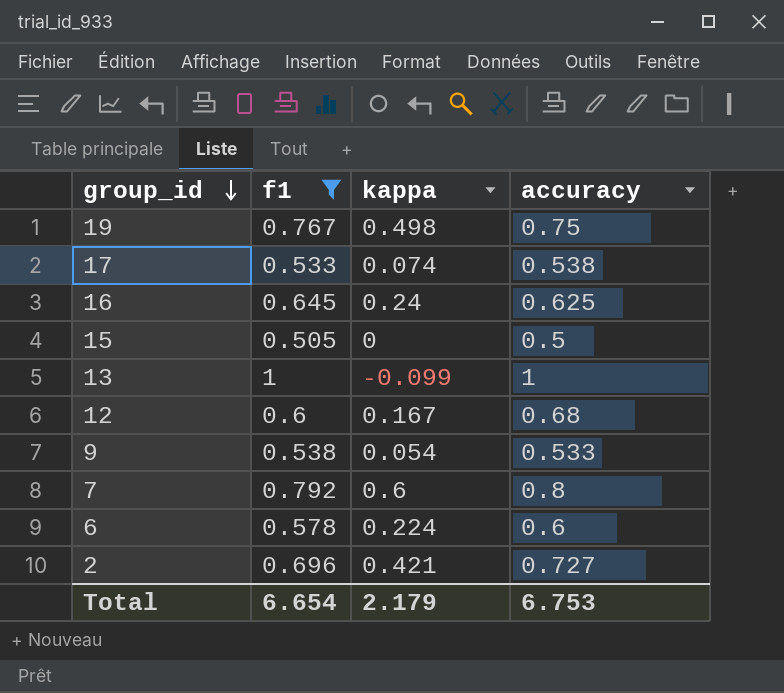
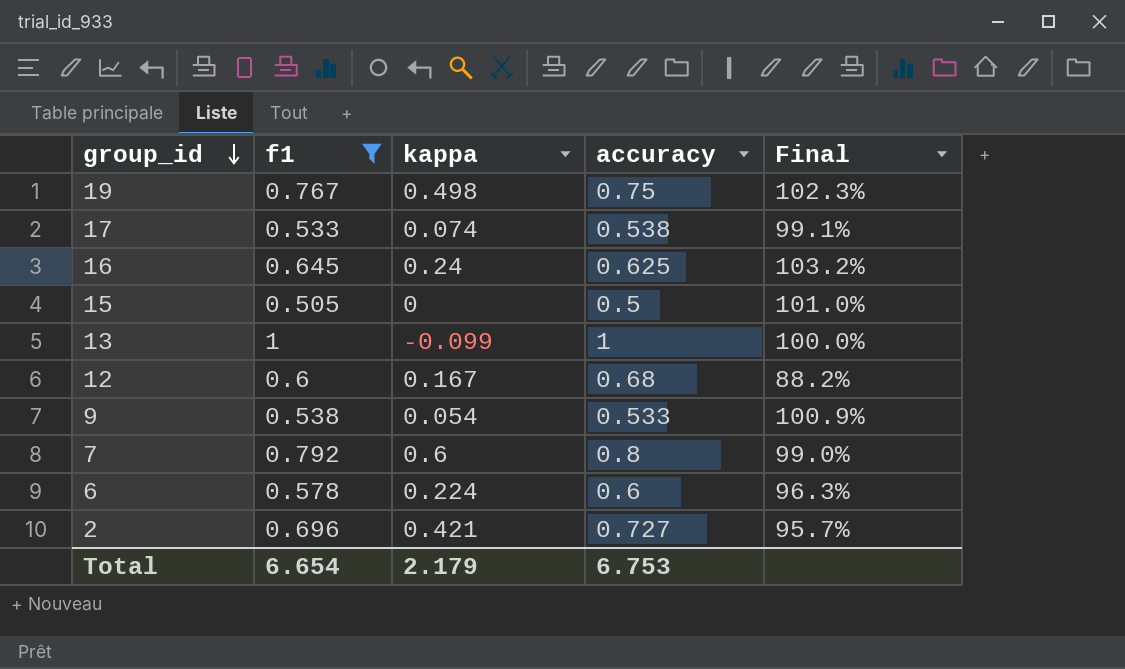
column Final | formula: none -> [f1] / [accuracy]

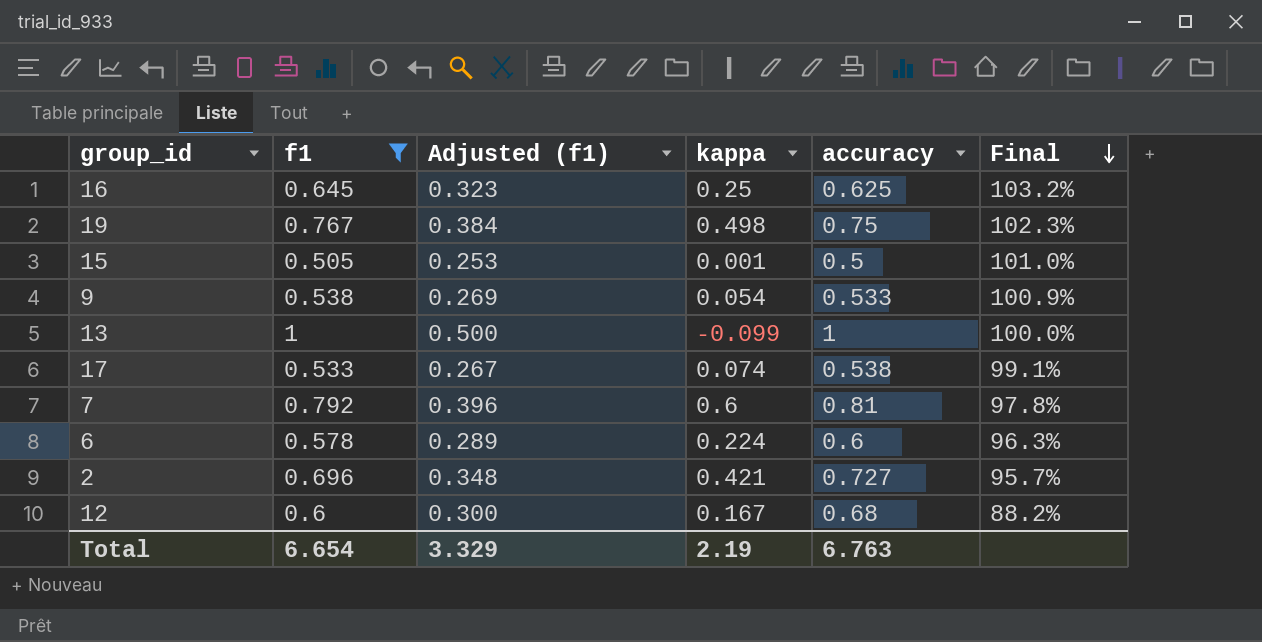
row order: group_id descending -> Final descending
column Adjusted (f1) | formula: none -> [f1] * 0.5
16 | kappa: 0.24 -> 0.25
15 | kappa: 0 -> 0.001
7 | accuracy: 0.8 -> 0.81
7 | Final: 99.0% -> 97.8%
Total | kappa: 2.179 -> 2.19
Total | accuracy: 6.753 -> 6.763

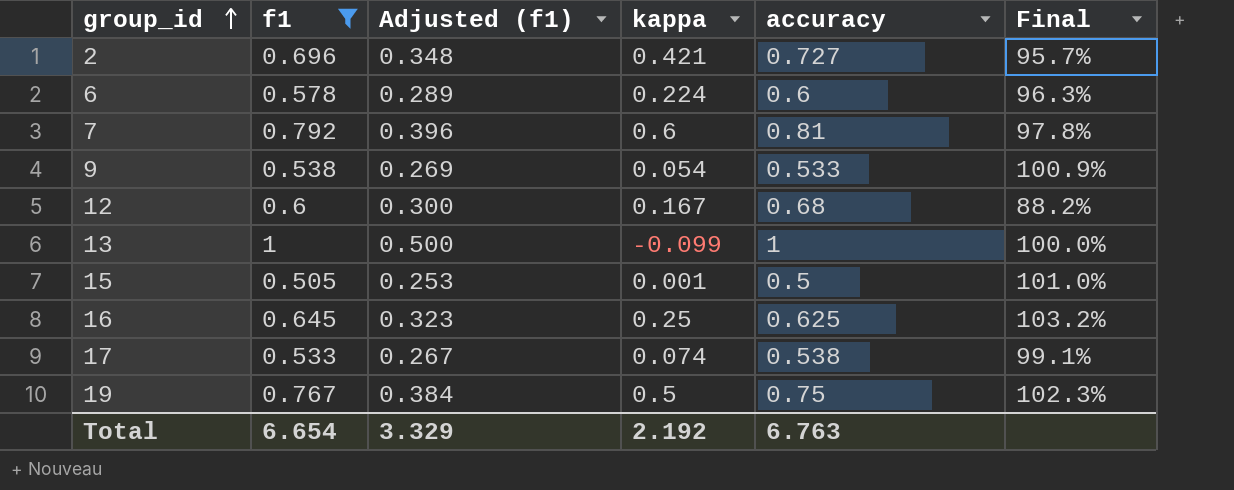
row order: Final descending -> group_id ascending
19 | kappa: 0.498 -> 0.5
Total | kappa: 2.19 -> 2.192

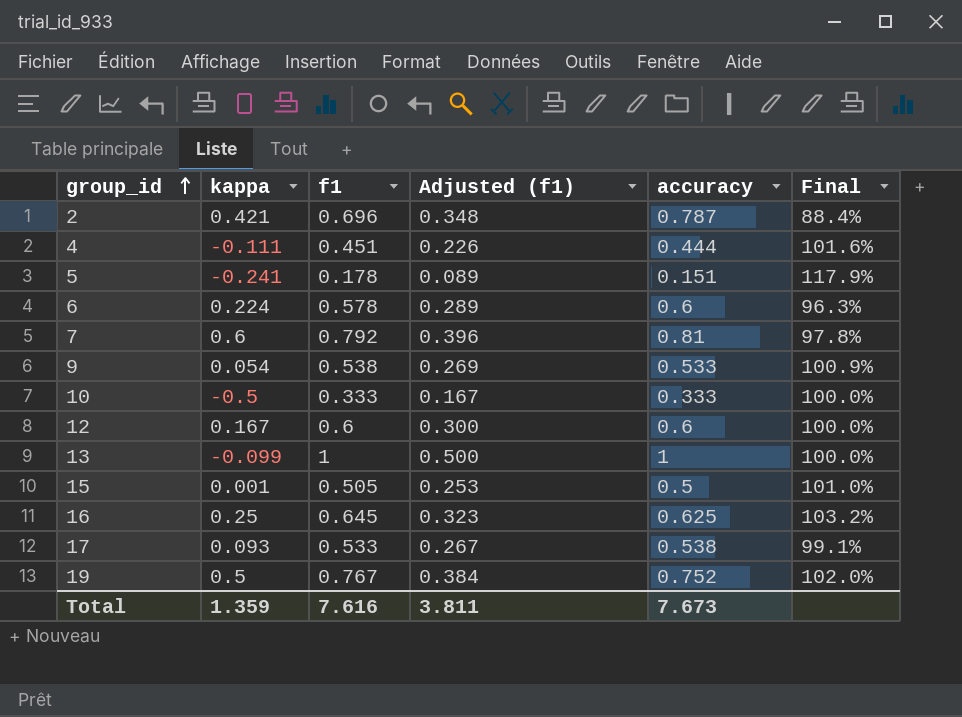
filter: f1 >= 0.505 -> none
column kappa | position: 4 -> 2
2 | accuracy: 0.727 -> 0.787
2 | Final: 95.7% -> 88.4%
12 | accuracy: 0.68 -> 0.6
12 | Final: 88.2% -> 100.0%
17 | kappa: 0.074 -> 0.093
19 | accuracy: 0.75 -> 0.752
19 | Final: 102.3% -> 102.0%
Total | kappa: 2.192 -> 1.359
Total | f1: 6.654 -> 7.616
Total | Adjusted (f1): 3.329 -> 3.811
Total | accuracy: 6.763 -> 7.673

